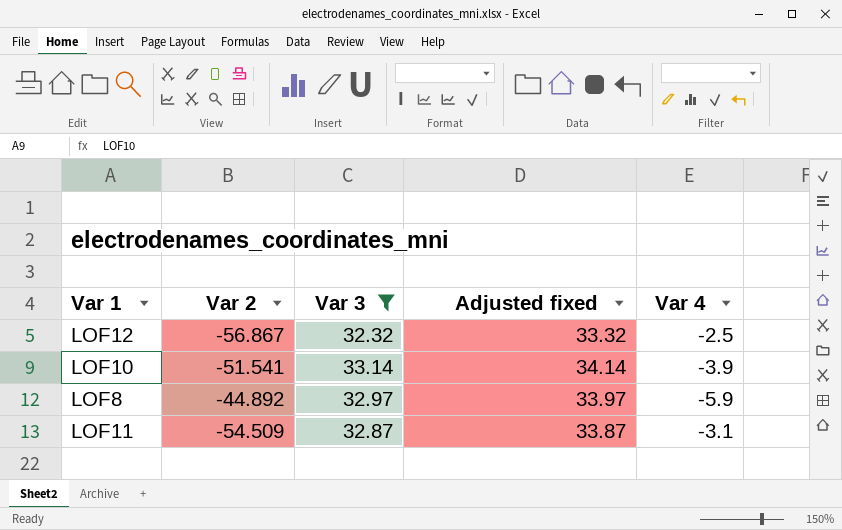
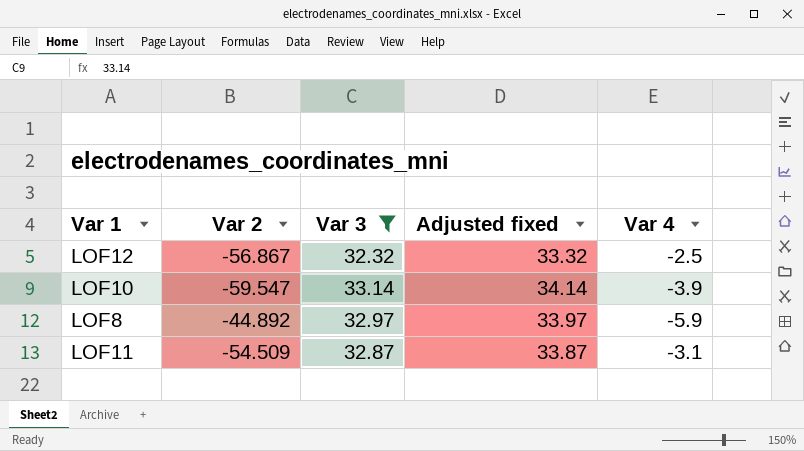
LOF10 | Var 2: -51.541 -> -59.547

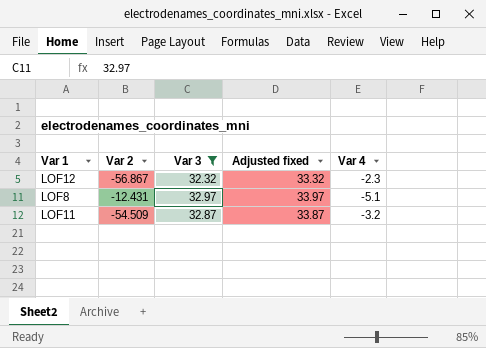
row LOF10: -59.547 | 33.14 | 34.14 | -3.9 -> none
LOF12 | Var 4: -2.5 -> -2.3
LOF8 | Var 2: -44.892 -> -12.431
LOF8 | Var 4: -5.9 -> -5.1
LOF11 | Var 4: -3.1 -> -3.2

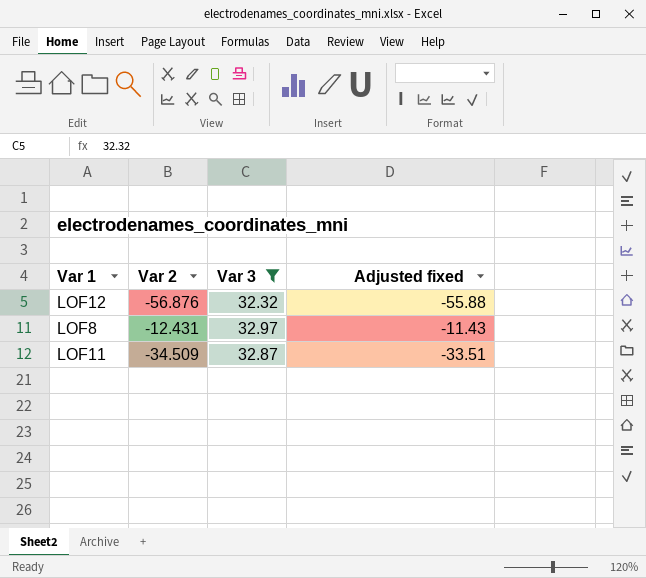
column Var 4 | position: 5 -> none
column Adjusted fixed | formula: [Var 3] + 1 -> [Var 2] + 1
LOF12 | Var 2: -56.867 -> -56.876
LOF11 | Var 2: -54.509 -> -34.509

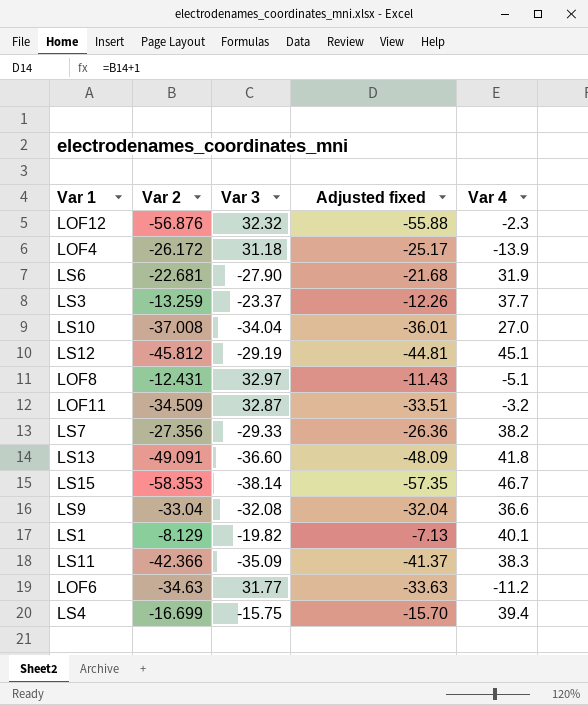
filter: Var 3 >= 32.32 -> none
column Var 4 | position: none -> 5

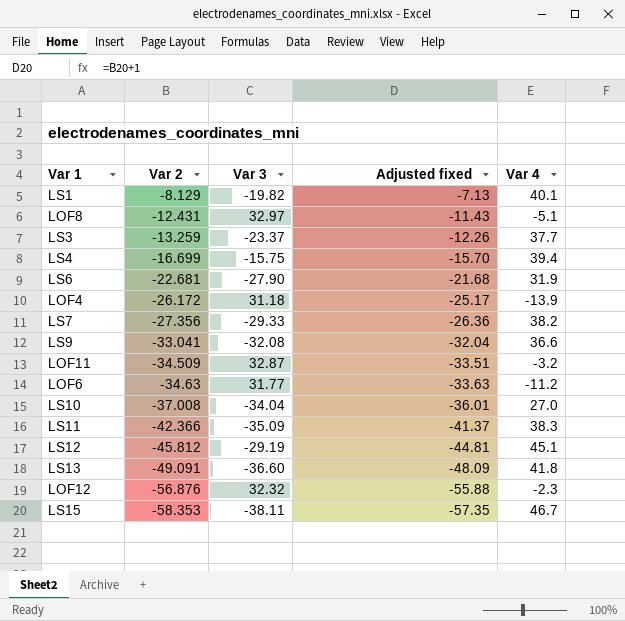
row order: none -> Var 2 descending
LS9 | Var 2: -33.04 -> -33.041
LS15 | Var 3: -38.14 -> -38.11

